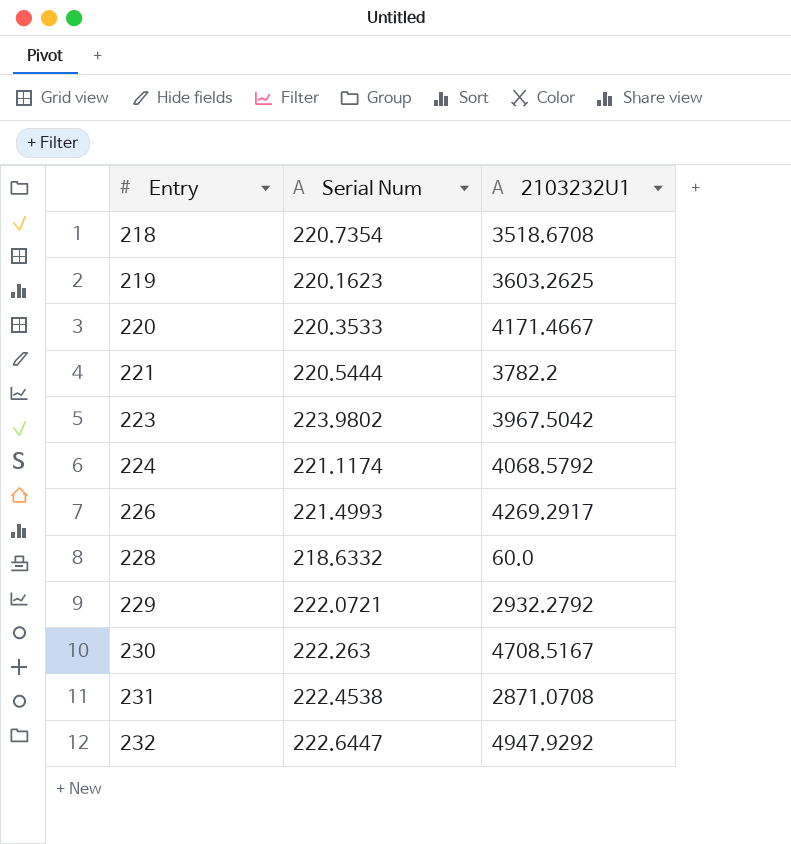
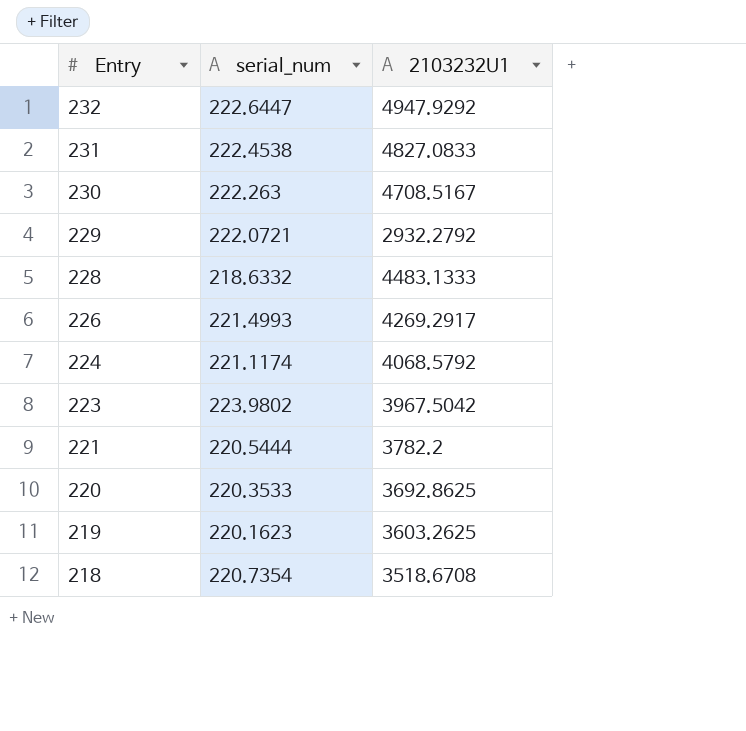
row order: Entry ascending -> Entry descending
column name: Serial Num -> serial_num
231 | 2103232U1: 2871.0708 -> 4827.0833
228 | 2103232U1: 60.0 -> 4483.1333
220 | 2103232U1: 4171.4667 -> 3692.8625

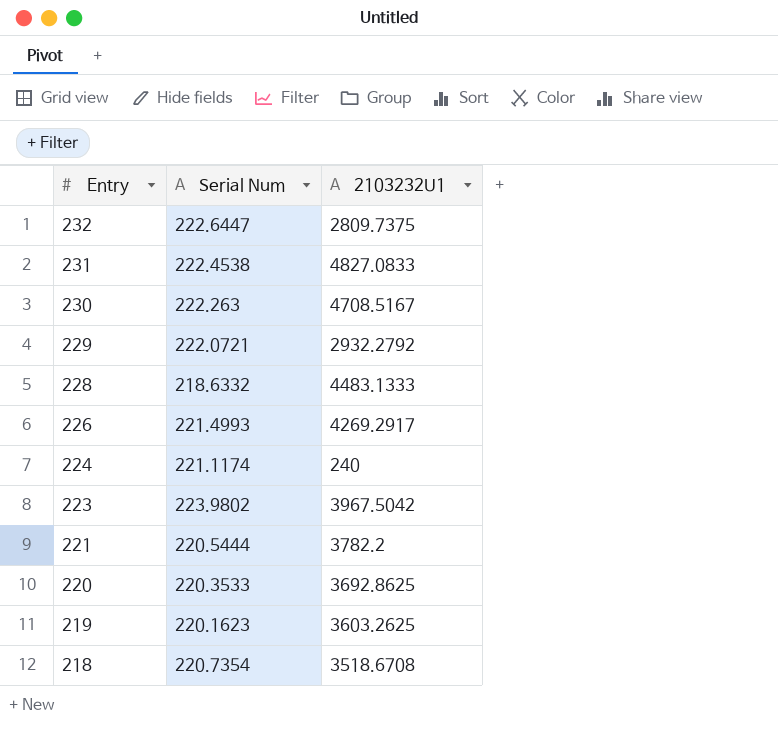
column name: serial_num -> Serial Num
232 | 2103232U1: 4947.9292 -> 2809.7375
224 | 2103232U1: 4068.5792 -> 240

